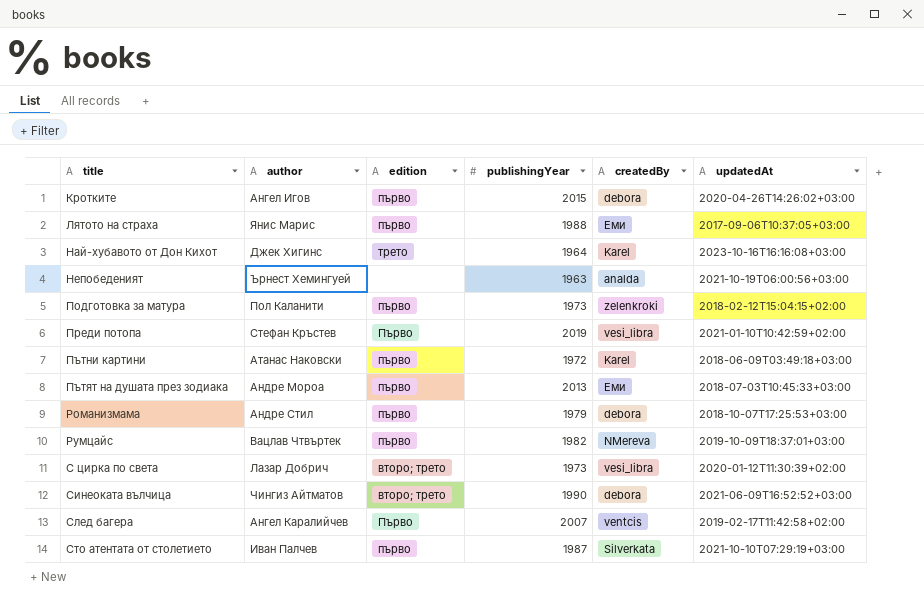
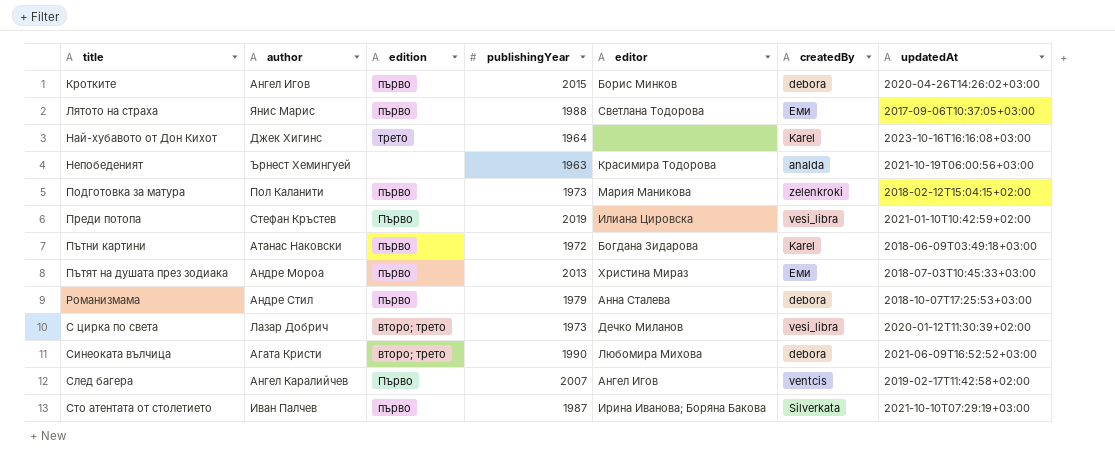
column editor | position: none -> 5
row Румцайс: Вацлав Чтвъртек | първо | 1982 | NMereva | 2019-10-09T18:37:01+03:00 -> none
Синеоката вълчица | author: Чингиз Айтматов -> Агата Кристи

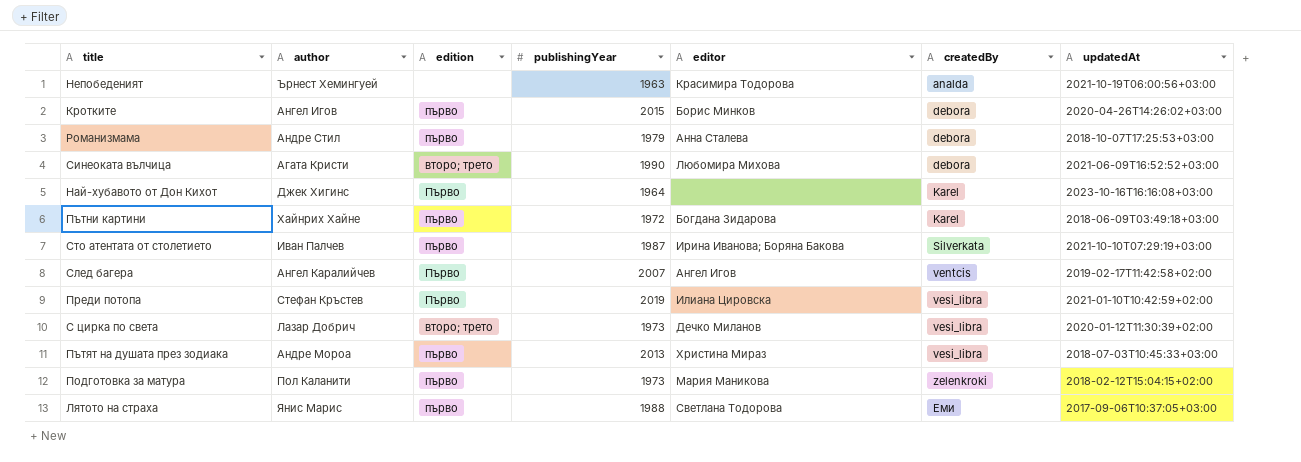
row order: title ascending -> createdBy ascending
Най-хубавото от Дон Кихот | edition: трето -> Първо
Пътни картини | author: Атанас Наковски -> Хайнрих Хайне
Пътят на душата през зодиака | createdBy: Еми -> vesi_libra

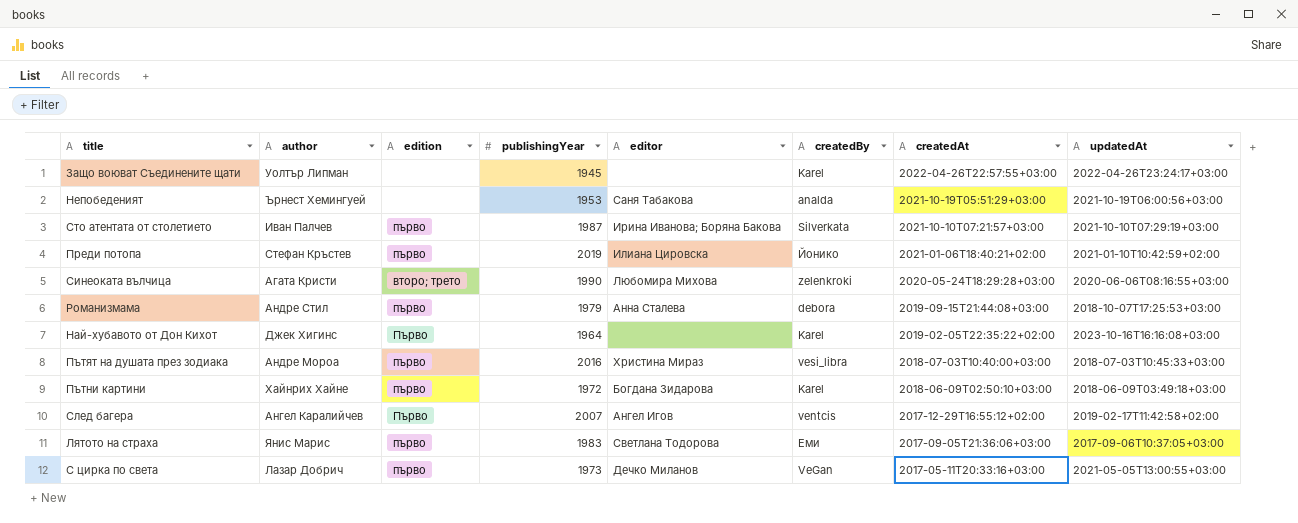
row order: createdBy ascending -> createdAt descending
column createdAt | position: none -> 7
row Кротките: Ангел Игов | първо | 2015 | Борис Минков | debora | 2020-04-26T14:26:02+03:00 -> none
row Подготовка за матура: Пол Каланити | първо | 1973 | Мария Маникова | zelenkroki | 2018-02-12T15:04:15+02:00 -> none
row Защо воюват Съединените щати: none -> Уолтър Липман | none | 1945 | none | Karel | 2022-04-26T22:57:55+03:00 | 2022-04-26T23:24:17+03:00
Непобеденият | publishingYear: 1963 -> 1953
Непобеденият | editor: Красимира Тодорова -> Саня Табакова
Преди потопа | edition: Първо -> първо
Преди потопа | createdBy: vesi_libra -> Йонико
Синеоката вълчица | createdBy: debora -> zelenkroki
Синеоката вълчица | updatedAt: 2021-06-09T16:52:52+03:00 -> 2020-06-06T08:16:55+03:00
Пътят на душата през зодиака | publishingYear: 2013 -> 2016
Лятото на страха | publishingYear: 1988 -> 1983
С цирка по света | edition: второ; трето -> първо
С цирка по света | createdBy: vesi_libra -> VeGan
С цирка по света | updatedAt: 2020-01-12T11:30:39+02:00 -> 2021-05-05T13:00:55+03:00

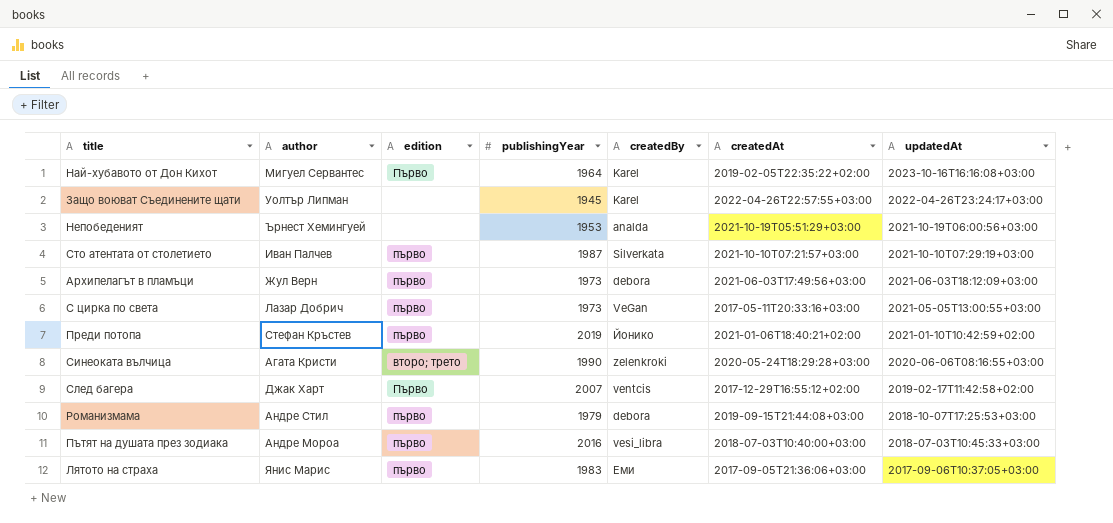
row order: createdAt descending -> updatedAt descending
column editor | position: 5 -> none
row Пътни картини: Хайнрих Хайне | първо | 1972 | Богдана Зидарова | Karel | 2018-06-09T02:50:10+03:00 | 2018-06-09T03:49:18+03:00 -> none
Най-хубавото от Дон Кихот | author: Джек Хигинс -> Мигуел Сервантес
row Архипелагът в пламъци: none -> Жул Верн | първо | 1973 | debora | 2021-06-03T17:49:56+03:00 | 2021-06-03T18:12:09+03:00
След багера | author: Ангел Каралийчев -> Джак Харт

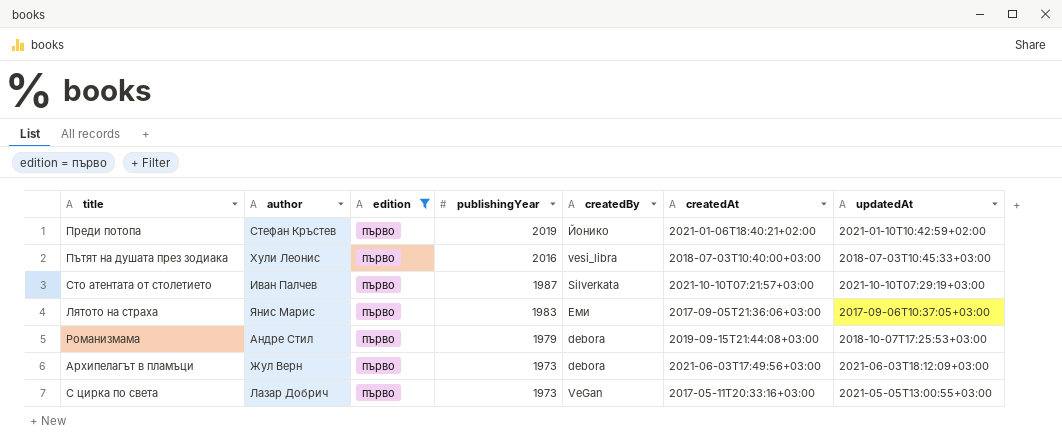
filter: none -> edition = първо
row order: updatedAt descending -> publishingYear descending
Пътят на душата през зодиака | author: Андре Мороа -> Хули Леонис

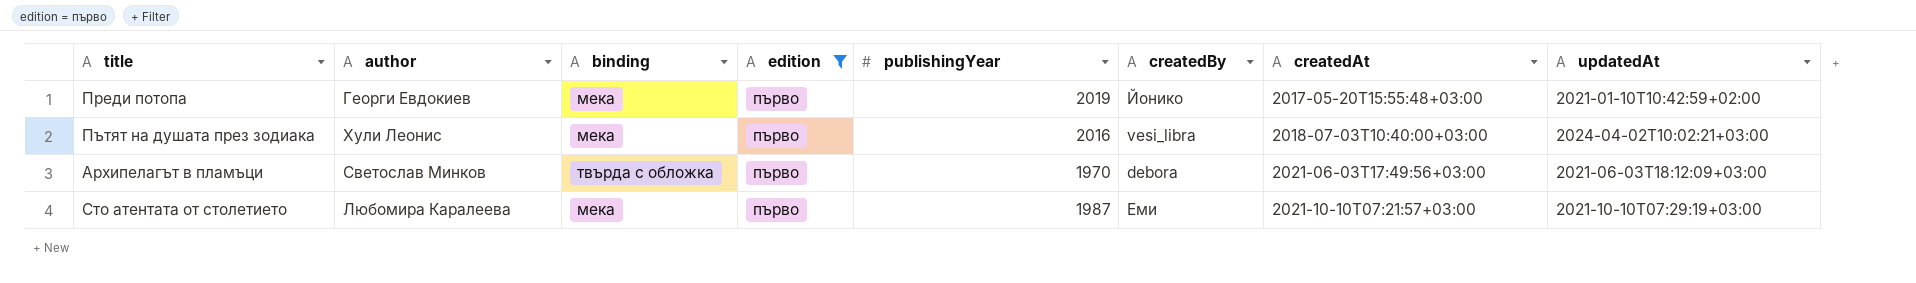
row order: publishingYear descending -> createdAt ascending
column binding | position: none -> 3
row Лятото на страха: Янис Марис | първо | 1983 | Еми | 2017-09-05T21:36:06+03:00 | 2017-09-06T10:37:05+03:00 -> none
row Романизмама: Андре Стил | първо | 1979 | debora | 2019-09-15T21:44:08+03:00 | 2018-10-07T17:25:53+03:00 -> none
row С цирка по света: Лазар Добрич | първо | 1973 | VeGan | 2017-05-11T20:33:16+03:00 | 2021-05-05T13:00:55+03:00 -> none
Преди потопа | author: Стефан Кръстев -> Георги Евдокиев
Преди потопа | createdAt: 2021-01-06T18:40:21+02:00 -> 2017-05-20T15:55:48+03:00
Пътят на душата през зодиака | updatedAt: 2018-07-03T10:45:33+03:00 -> 2024-04-02T10:02:21+03:00
Архипелагът в пламъци | author: Жул Верн -> Светослав Минков
Архипелагът в пламъци | publishingYear: 1973 -> 1970
Сто атентата от столетието | author: Иван Палчев -> Любомира Каралеева
Сто атентата от столетието | createdBy: Silverkata -> Еми

